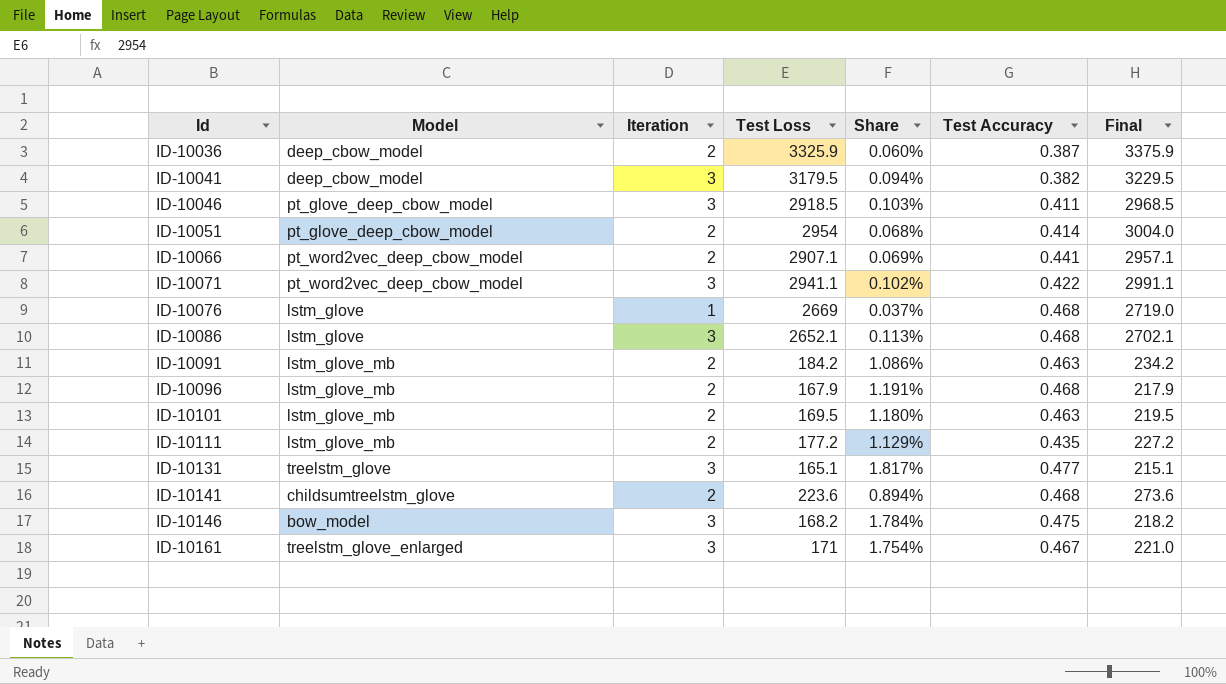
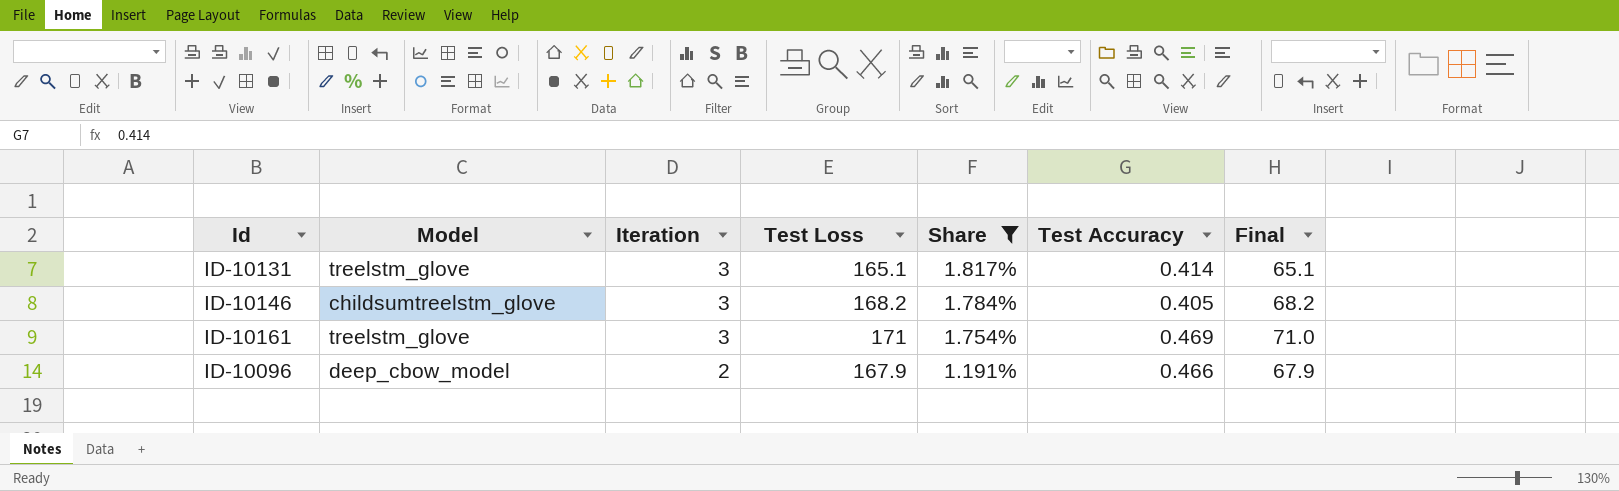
filter: none -> Share >= 1.191%
row order: Id ascending -> Iteration descending
column Final | formula: [Test Loss] + 50 -> [Test Loss] - 100
ID-10131 | Test Accuracy: 0.477 -> 0.414
ID-10146 | Model: bow_model -> childsumtreelstm_glove
ID-10146 | Test Accuracy: 0.475 -> 0.405
ID-10161 | Model: treelstm_glove_enlarged -> treelstm_glove
ID-10161 | Test Accuracy: 0.467 -> 0.469
ID-10096 | Model: lstm_glove_mb -> deep_cbow_model
ID-10096 | Test Accuracy: 0.468 -> 0.466

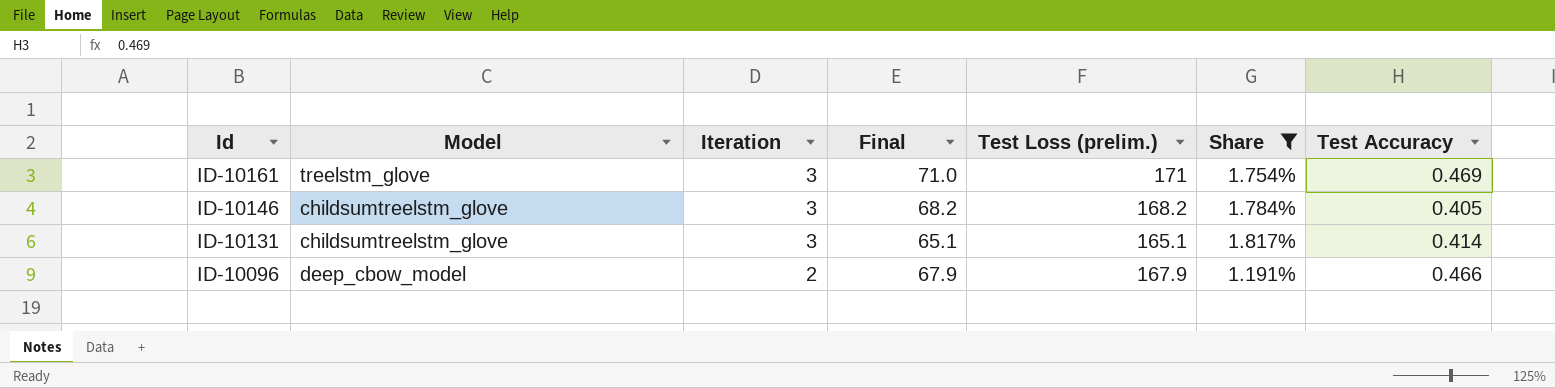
row order: Iteration descending -> Id descending
column Final | position: 7 -> 4
column name: Test Loss -> Test Loss (prelim.)
ID-10131 | Model: treelstm_glove -> childsumtreelstm_glove

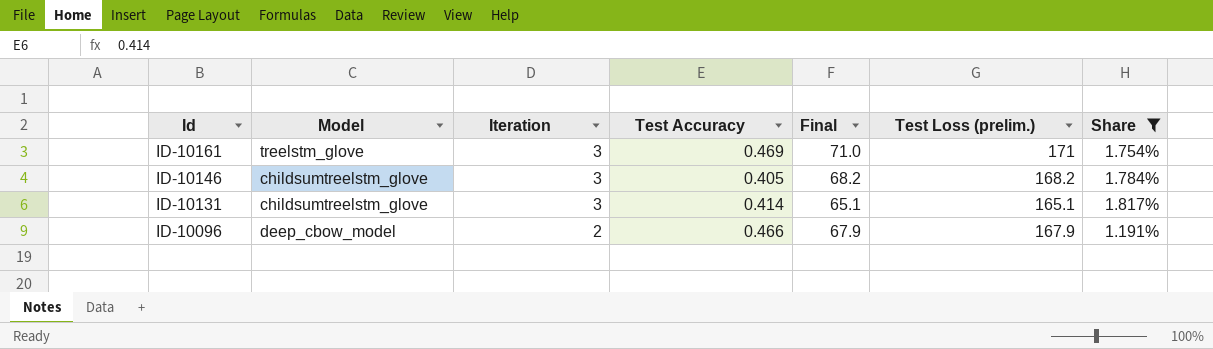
column Test Accuracy | position: 7 -> 4

